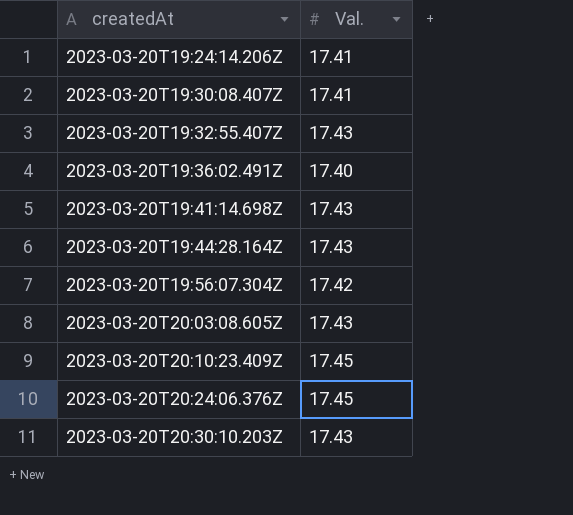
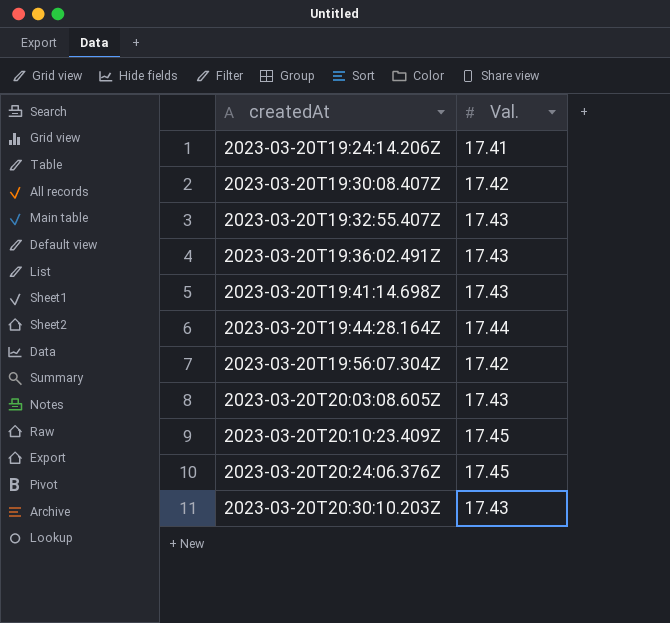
2023-03-20T19:30:08.407Z | Val.: 17.41 -> 17.42
2023-03-20T19:36:02.491Z | Val.: 17.40 -> 17.43
2023-03-20T19:44:28.164Z | Val.: 17.43 -> 17.44

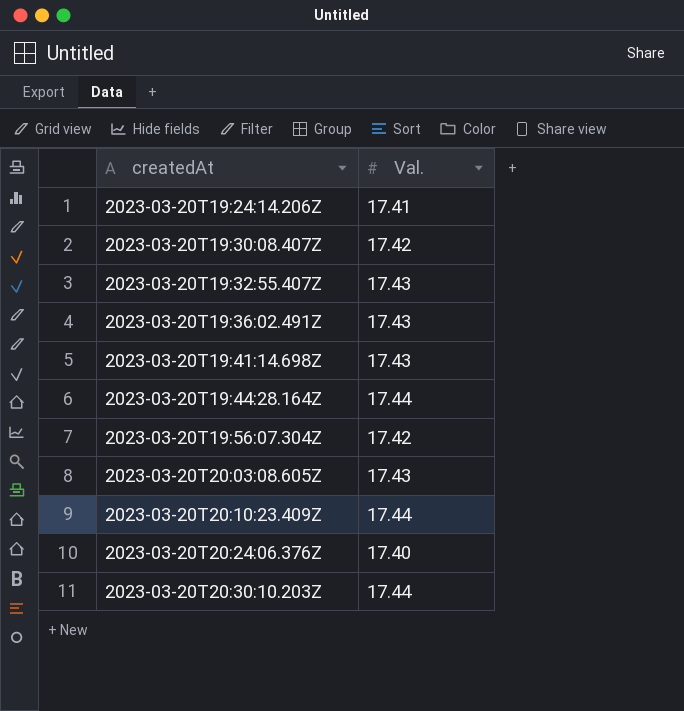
2023-03-20T20:10:23.409Z | Val.: 17.45 -> 17.44
2023-03-20T20:24:06.376Z | Val.: 17.45 -> 17.40
2023-03-20T20:30:10.203Z | Val.: 17.43 -> 17.44

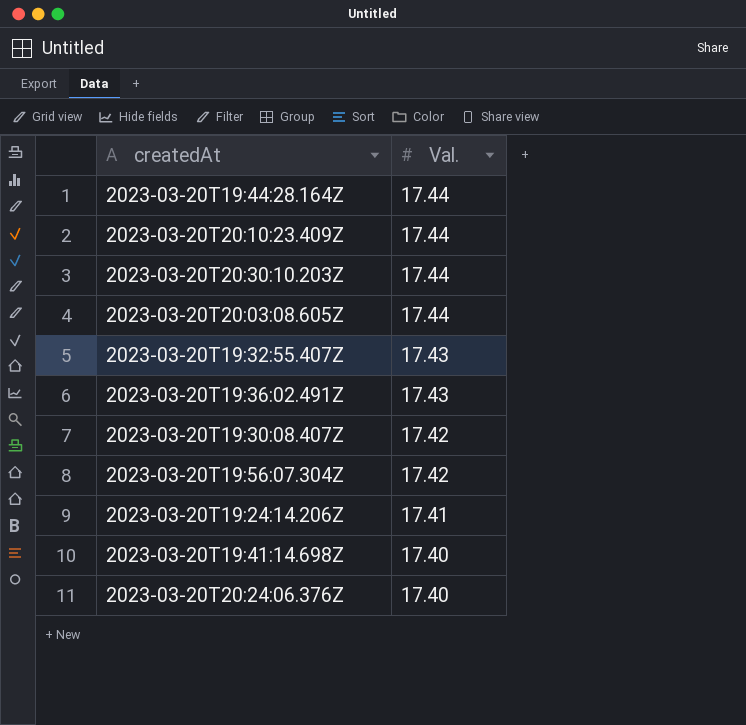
row order: createdAt ascending -> Val. descending
2023-03-20T20:03:08.605Z | Val.: 17.43 -> 17.44
2023-03-20T19:41:14.698Z | Val.: 17.43 -> 17.40

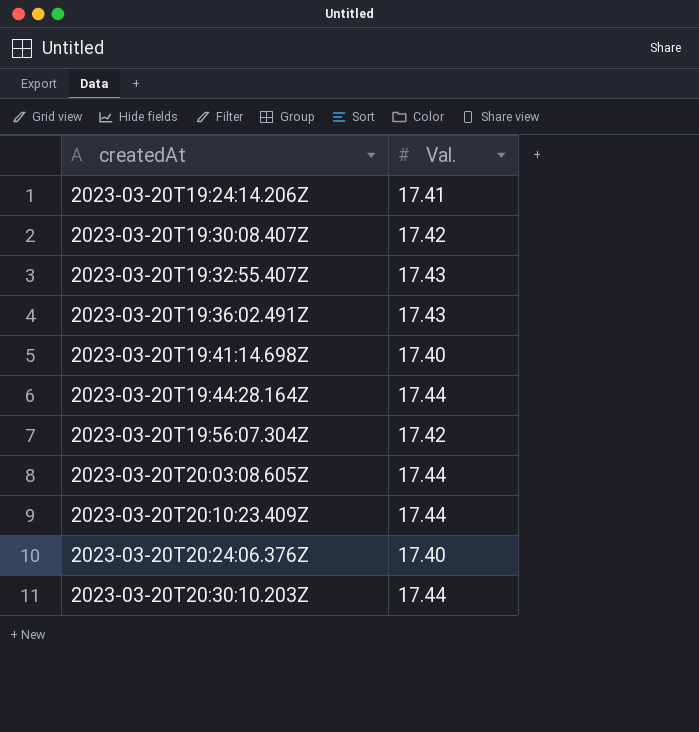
row order: Val. descending -> createdAt ascending

